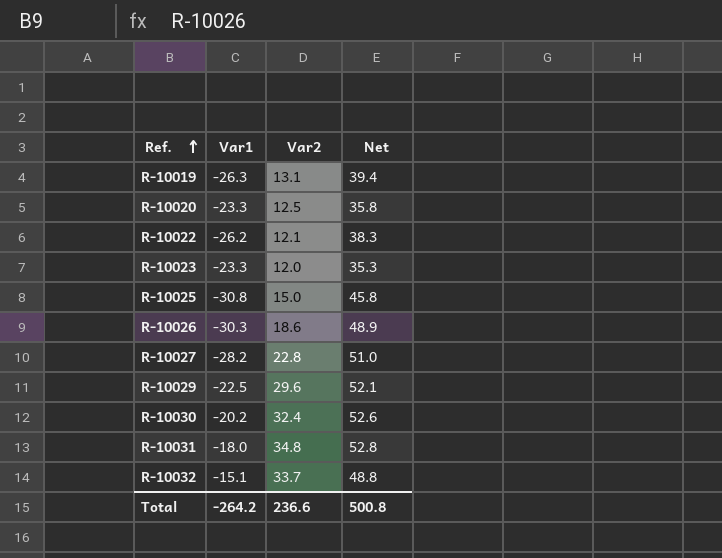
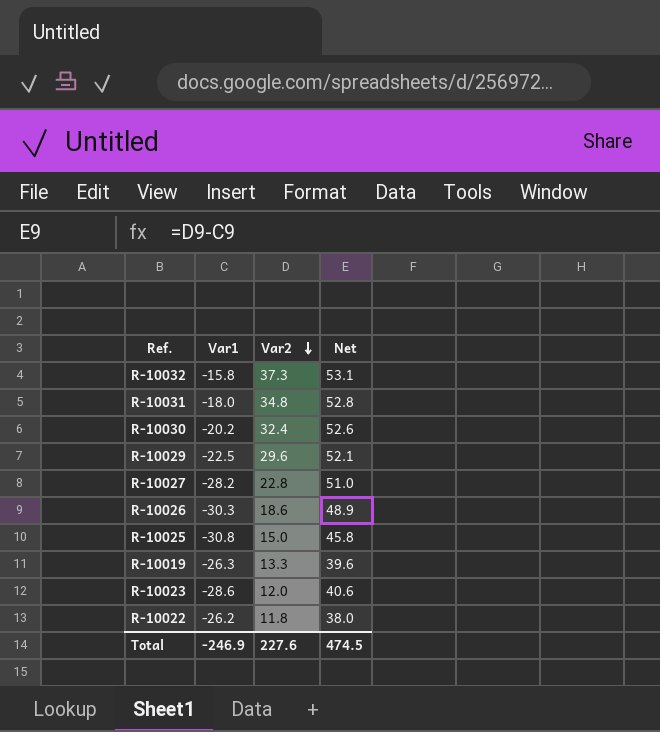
row order: Ref. ascending -> Var2 descending
row R-10020: -23.3 | 12.5 | 35.8 -> none
R-10032 | Var1: -15.1 -> -15.8
R-10032 | Var2: 33.7 -> 37.3
R-10032 | Net: 48.8 -> 53.1
R-10019 | Var2: 13.1 -> 13.3
R-10019 | Net: 39.4 -> 39.6
R-10023 | Var1: -23.3 -> -28.6
R-10023 | Net: 35.3 -> 40.6
R-10022 | Var2: 12.1 -> 11.8
R-10022 | Net: 38.3 -> 38.0
Total | Var1: -264.2 -> -246.9
Total | Var2: 236.6 -> 227.6
Total | Net: 500.8 -> 474.5

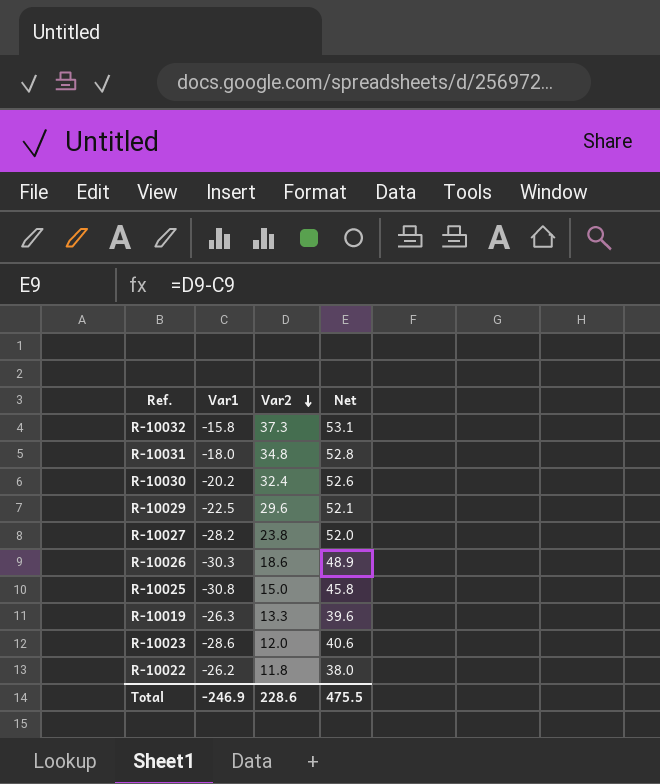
R-10027 | Var2: 22.8 -> 23.8
R-10027 | Net: 51.0 -> 52.0
Total | Var2: 227.6 -> 228.6
Total | Net: 474.5 -> 475.5

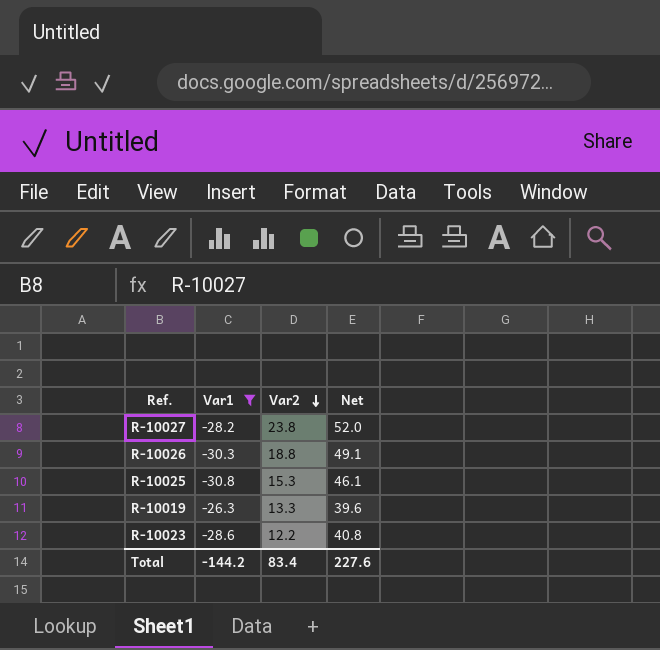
filter: none -> Var1 <= -26.3
R-10026 | Var2: 18.6 -> 18.8
R-10026 | Net: 48.9 -> 49.1
R-10025 | Var2: 15.0 -> 15.3
R-10025 | Net: 45.8 -> 46.1
R-10023 | Var2: 12.0 -> 12.2
R-10023 | Net: 40.6 -> 40.8
Total | Var1: -246.9 -> -144.2
Total | Var2: 228.6 -> 83.4
Total | Net: 475.5 -> 227.6

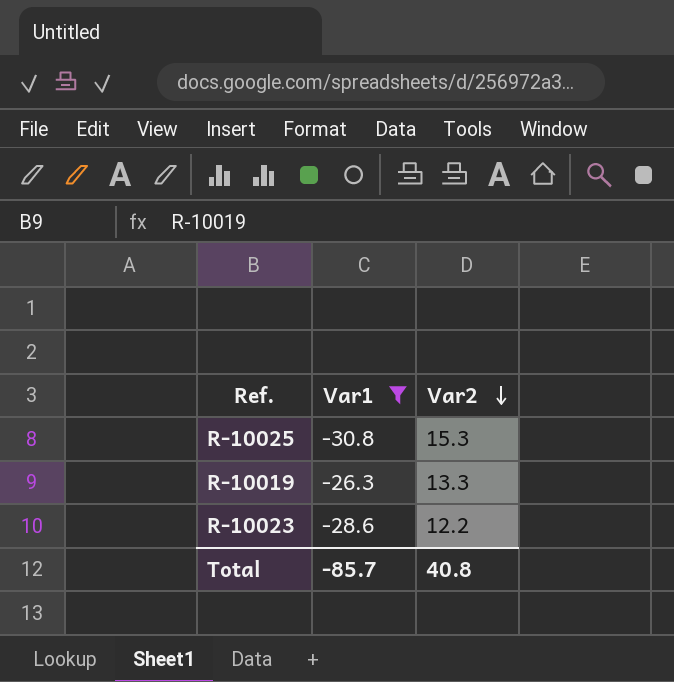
column Net | formula: [Var2] - [Var1] -> none
row R-10027: -28.2 | 23.8 | 52.0 -> none
row R-10026: -30.3 | 18.8 | 49.1 -> none
Total | Var1: -144.2 -> -85.7
Total | Var2: 83.4 -> 40.8

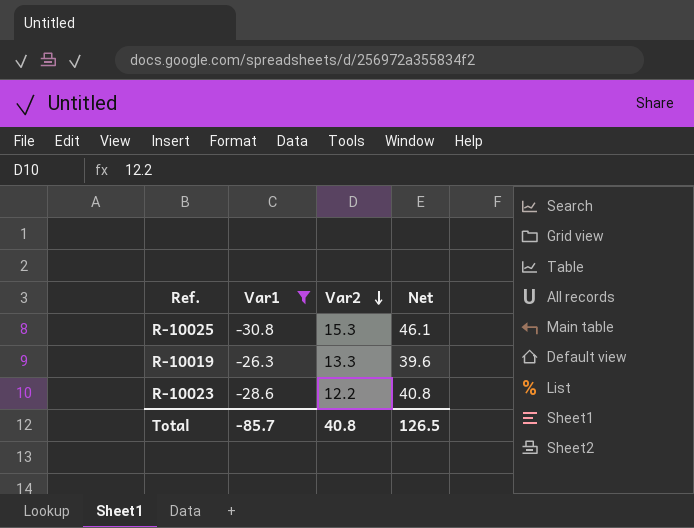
column Net | formula: none -> [Var2] - [Var1]

